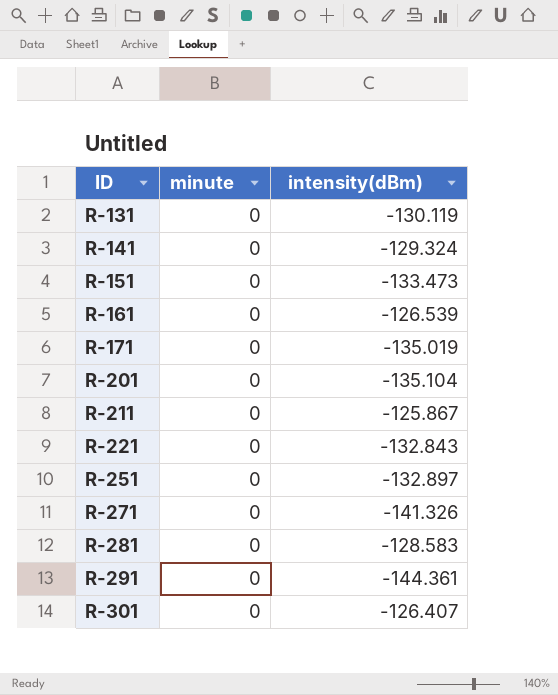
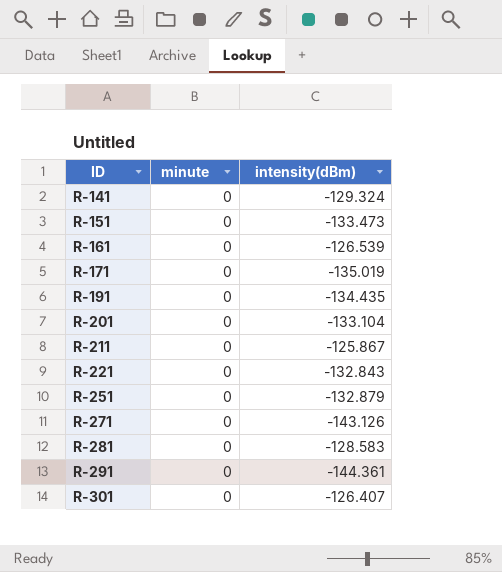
row R-131: 0 | -130.119 -> none
row R-191: none -> 0 | -134.435
R-201 | intensity(dBm): -135.104 -> -133.104
R-251 | intensity(dBm): -132.897 -> -132.879
R-271 | intensity(dBm): -141.326 -> -143.126

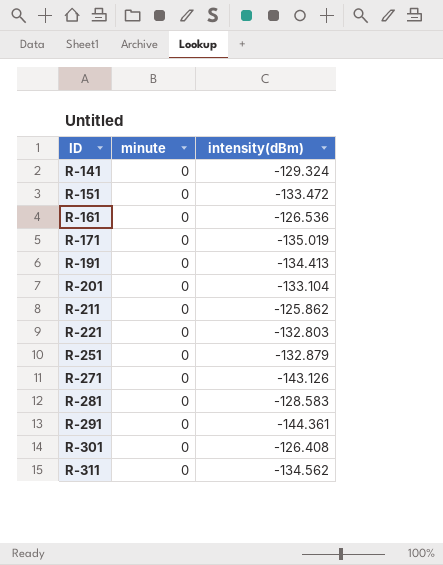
R-151 | intensity(dBm): -133.473 -> -133.472
R-161 | intensity(dBm): -126.539 -> -126.536
R-191 | intensity(dBm): -134.435 -> -134.413
R-211 | intensity(dBm): -125.867 -> -125.862
R-221 | intensity(dBm): -132.843 -> -132.803
R-301 | intensity(dBm): -126.407 -> -126.408
row R-311: none -> 0 | -134.562

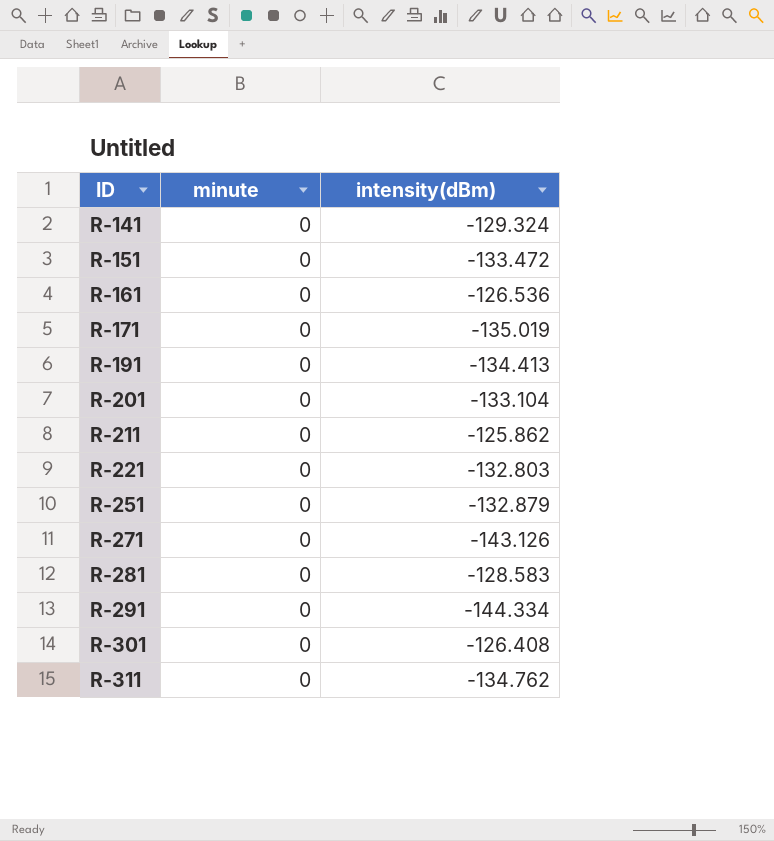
R-291 | intensity(dBm): -144.361 -> -144.334
R-311 | intensity(dBm): -134.562 -> -134.762

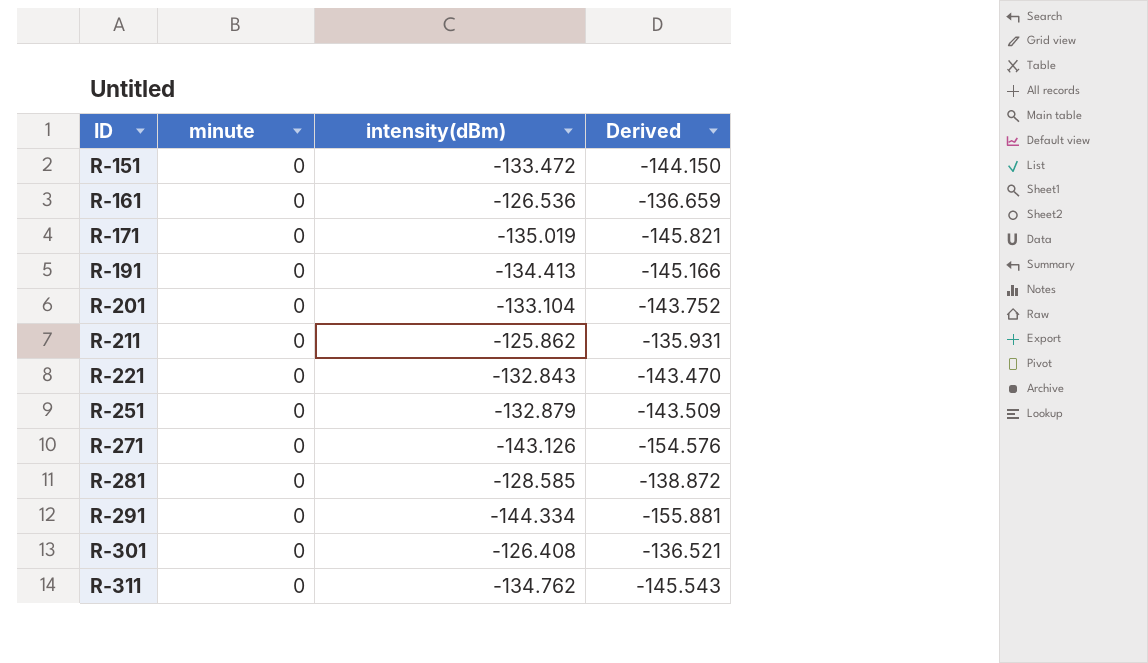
column Derived | formula: none -> [intensity(dBm)] * 1.08
row R-141: 0 | -129.324 -> none
R-221 | intensity(dBm): -132.803 -> -132.843
R-281 | intensity(dBm): -128.583 -> -128.585

